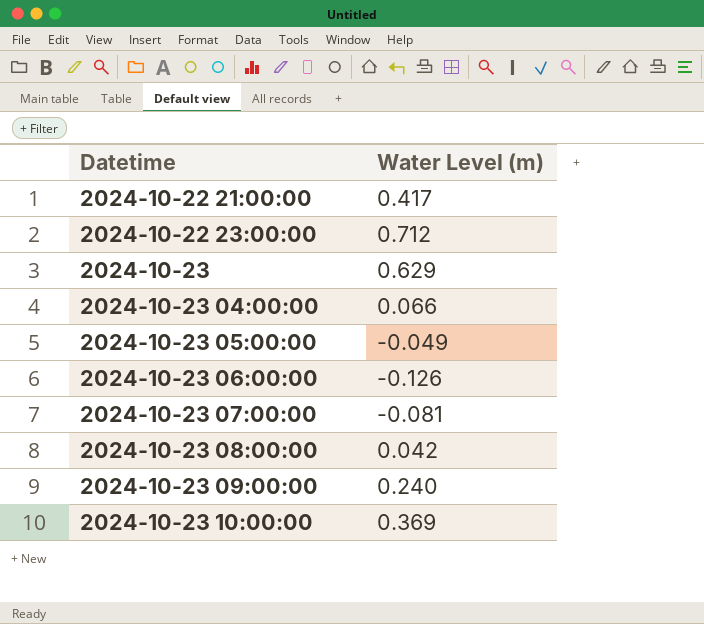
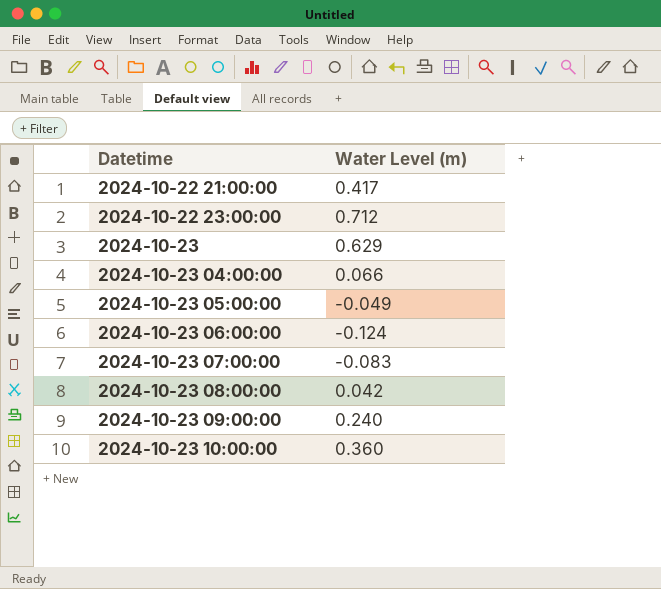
2024-10-23 06:00:00 | Water Level (m): -0.126 -> -0.124
2024-10-23 07:00:00 | Water Level (m): -0.081 -> -0.083
2024-10-23 10:00:00 | Water Level (m): 0.369 -> 0.360

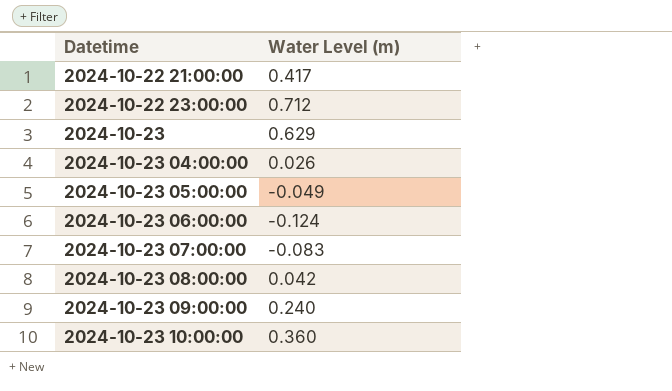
2024-10-23 04:00:00 | Water Level (m): 0.066 -> 0.026

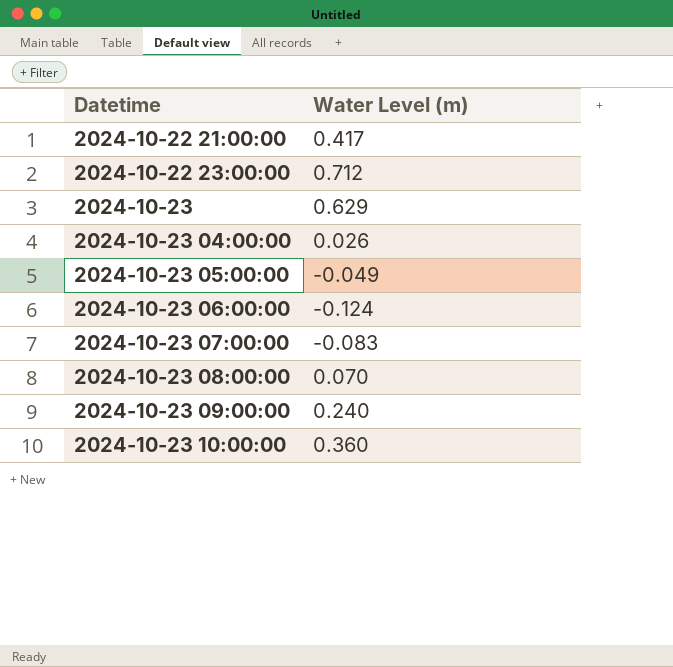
2024-10-23 08:00:00 | Water Level (m): 0.042 -> 0.070

